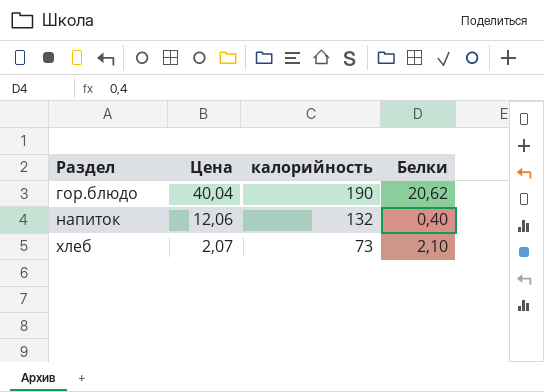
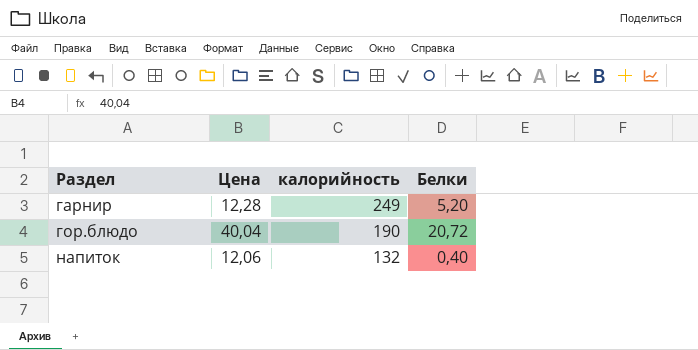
row хлеб: 2,07 | 73 | 2,10 -> none
row гарнир: none -> 12,28 | 249 | 5,20
гор.блюдо | Белки: 20,62 -> 20,72

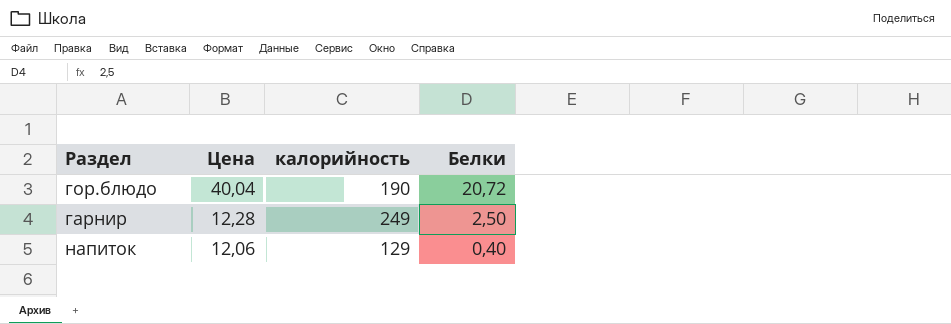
row order: Раздел ascending -> Цена descending
гарнир | Белки: 5,20 -> 2,50
напиток | калорийность: 132 -> 129

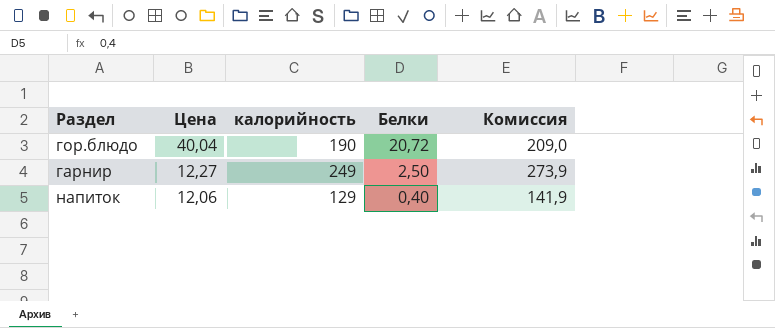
column Комиссия | formula: none -> [калорийность] * 1,1
гарнир | Цена: 12,28 -> 12,27

